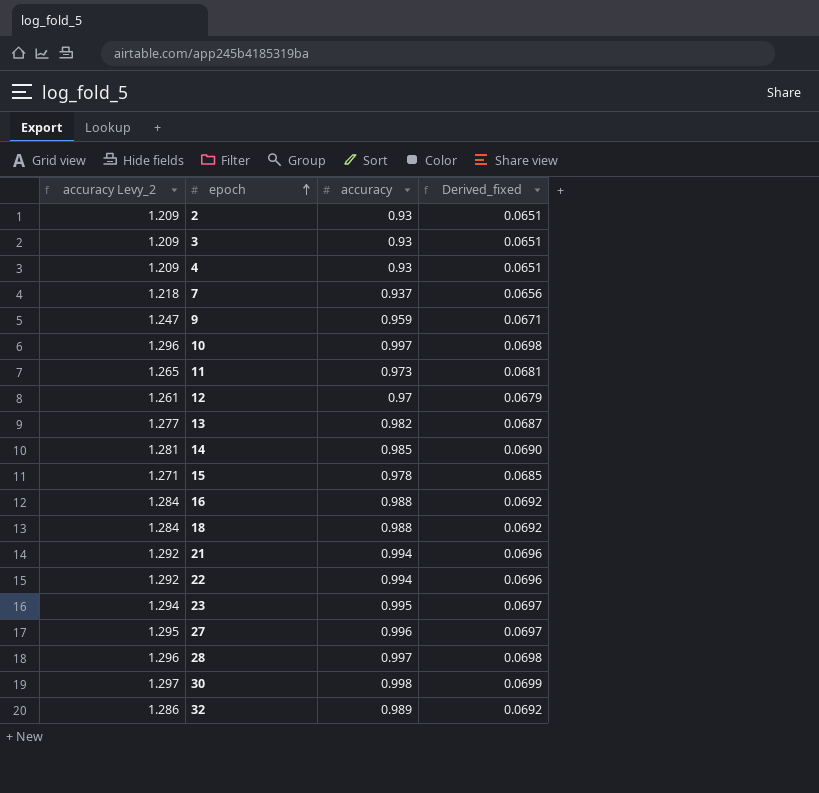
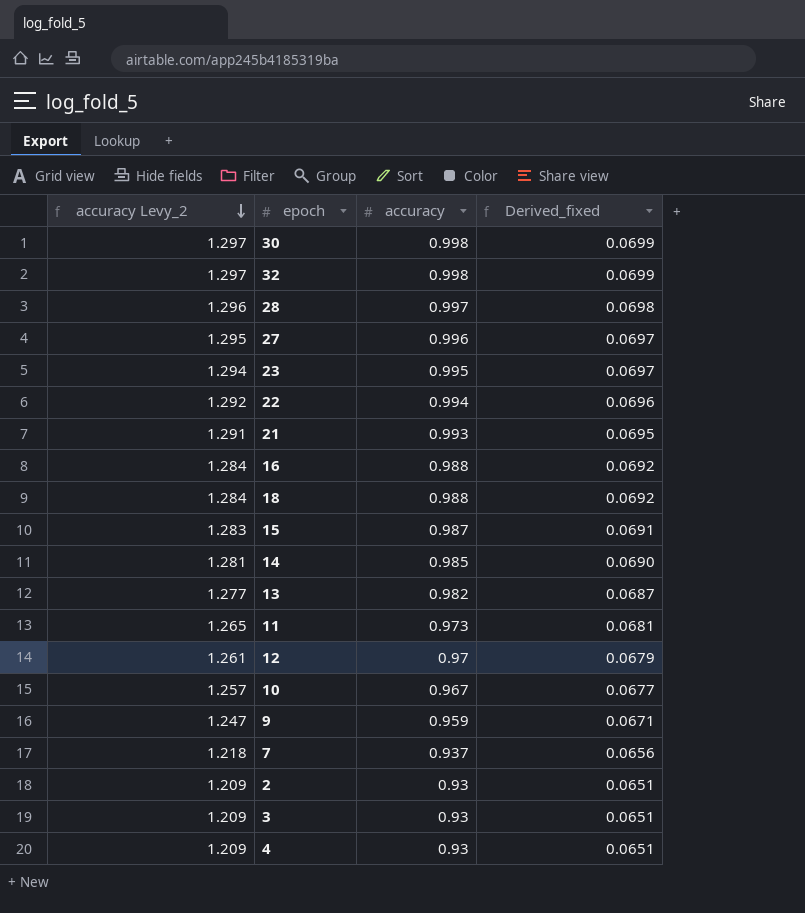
row order: epoch ascending -> accuracy Levy_2 descending
32 | accuracy Levy_2: 1.286 -> 1.297
32 | accuracy: 0.989 -> 0.998
32 | Derived_fixed: 0.0692 -> 0.0699
21 | accuracy Levy_2: 1.292 -> 1.291
21 | accuracy: 0.994 -> 0.993
21 | Derived_fixed: 0.0696 -> 0.0695
15 | accuracy Levy_2: 1.271 -> 1.283
15 | accuracy: 0.978 -> 0.987
15 | Derived_fixed: 0.0685 -> 0.0691
10 | accuracy Levy_2: 1.296 -> 1.257
10 | accuracy: 0.997 -> 0.967
10 | Derived_fixed: 0.0698 -> 0.0677

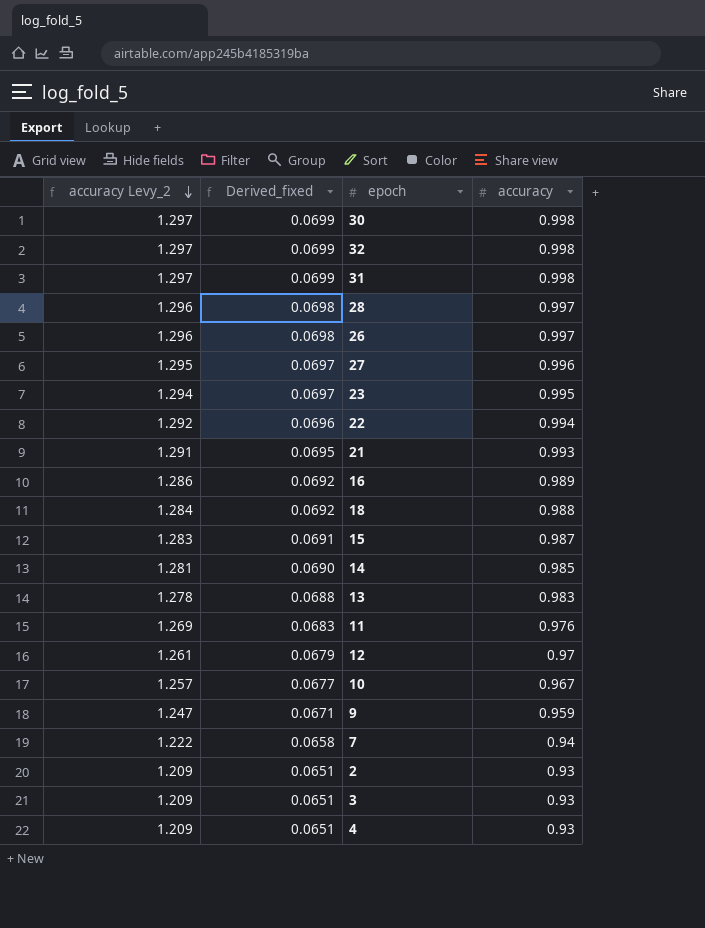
column Derived_fixed | position: 4 -> 2
row 31: none -> 1.297 | 0.0699 | 0.998
row 26: none -> 1.296 | 0.0698 | 0.997
16 | accuracy Levy_2: 1.284 -> 1.286
16 | accuracy: 0.988 -> 0.989
13 | accuracy Levy_2: 1.277 -> 1.278
13 | Derived_fixed: 0.0687 -> 0.0688
13 | accuracy: 0.982 -> 0.983
11 | accuracy Levy_2: 1.265 -> 1.269
11 | Derived_fixed: 0.0681 -> 0.0683
11 | accuracy: 0.973 -> 0.976
7 | accuracy Levy_2: 1.218 -> 1.222
7 | Derived_fixed: 0.0656 -> 0.0658
7 | accuracy: 0.937 -> 0.94

